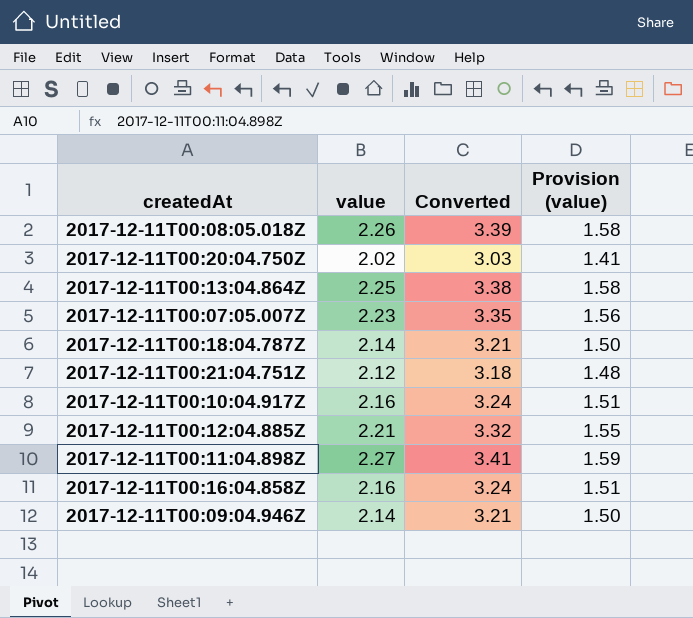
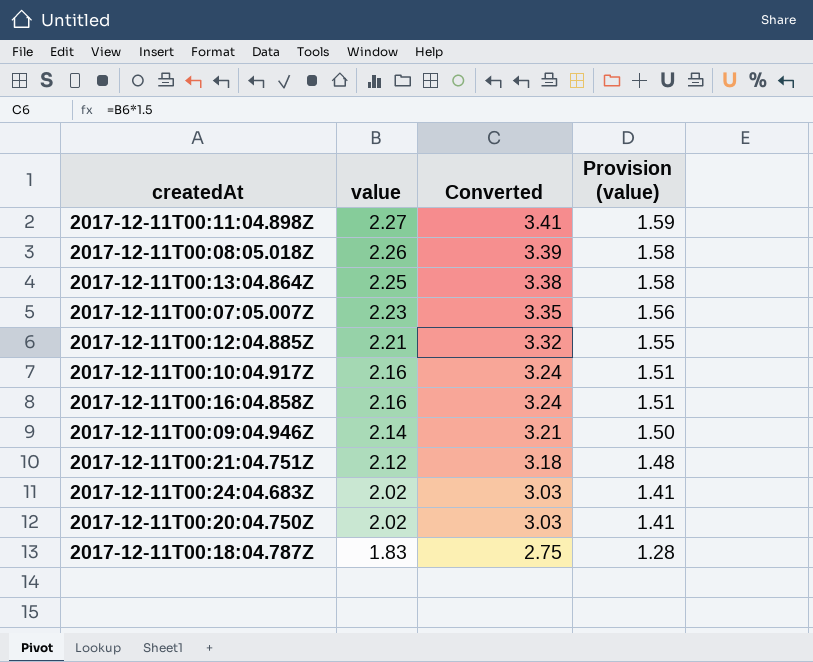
row order: none -> value descending
row 2017-12-11T00:24:04.683Z: none -> 2.02 | 3.03 | 1.41
2017-12-11T00:18:04.787Z | value: 2.14 -> 1.83
2017-12-11T00:18:04.787Z | Converted: 3.21 -> 2.75
2017-12-11T00:18:04.787Z | Provision (value): 1.50 -> 1.28

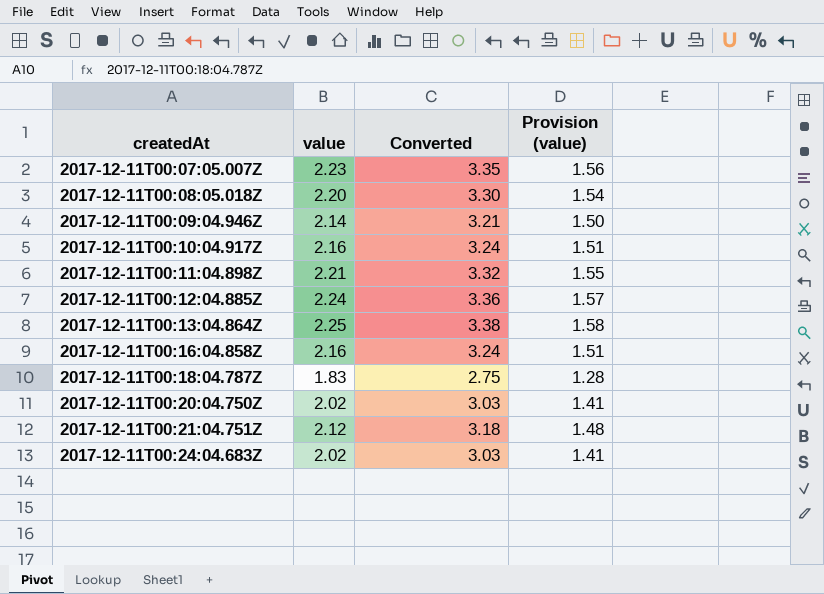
row order: value descending -> createdAt ascending
2017-12-11T00:08:05.018Z | value: 2.26 -> 2.20
2017-12-11T00:08:05.018Z | Converted: 3.39 -> 3.30
2017-12-11T00:08:05.018Z | Provision (value): 1.58 -> 1.54
2017-12-11T00:11:04.898Z | value: 2.27 -> 2.21
2017-12-11T00:11:04.898Z | Converted: 3.41 -> 3.32
2017-12-11T00:11:04.898Z | Provision (value): 1.59 -> 1.55
2017-12-11T00:12:04.885Z | value: 2.21 -> 2.24
2017-12-11T00:12:04.885Z | Converted: 3.32 -> 3.36
2017-12-11T00:12:04.885Z | Provision (value): 1.55 -> 1.57

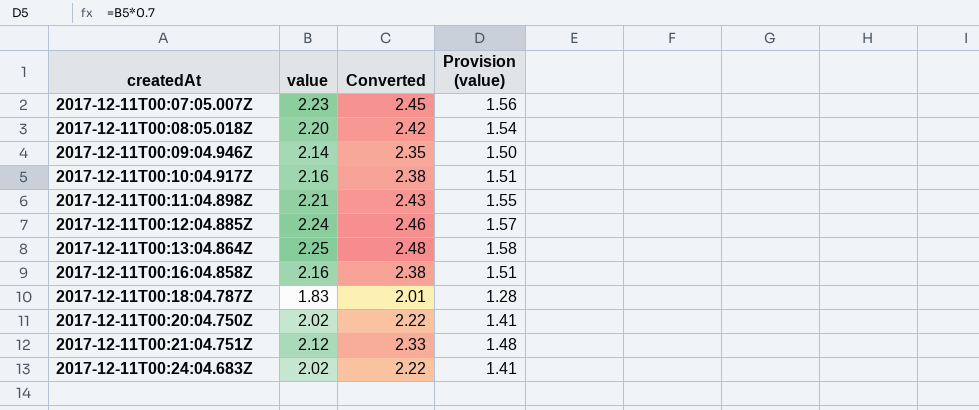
column Converted | formula: [value] * 1.5 -> [value] * 1.1

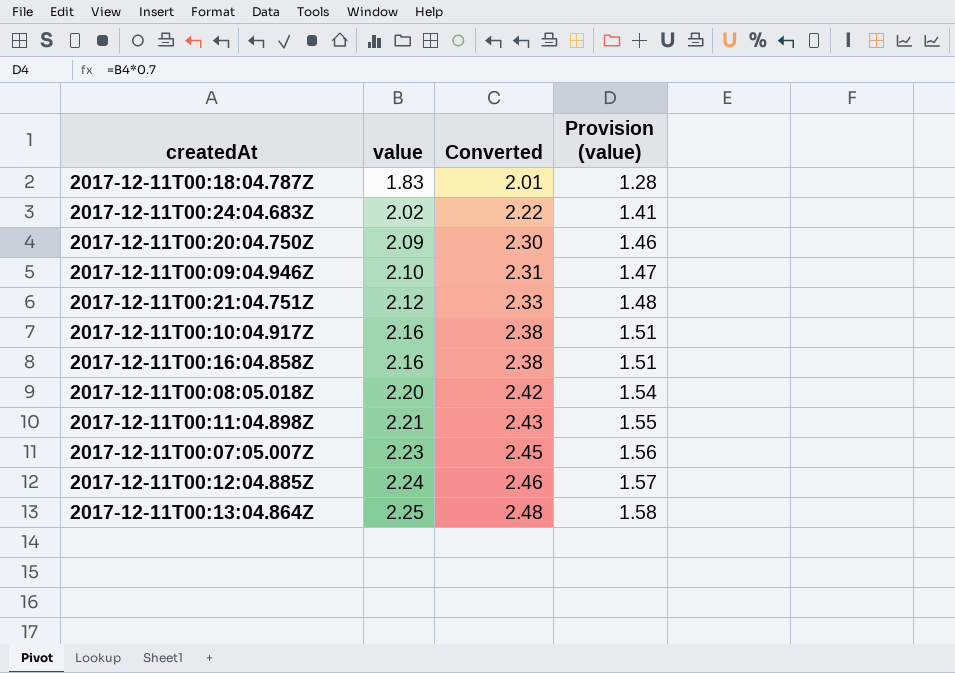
row order: createdAt ascending -> value ascending
2017-12-11T00:20:04.750Z | value: 2.02 -> 2.09
2017-12-11T00:20:04.750Z | Converted: 2.22 -> 2.30
2017-12-11T00:20:04.750Z | Provision (value): 1.41 -> 1.46
2017-12-11T00:09:04.946Z | value: 2.14 -> 2.10
2017-12-11T00:09:04.946Z | Converted: 2.35 -> 2.31
2017-12-11T00:09:04.946Z | Provision (value): 1.50 -> 1.47

